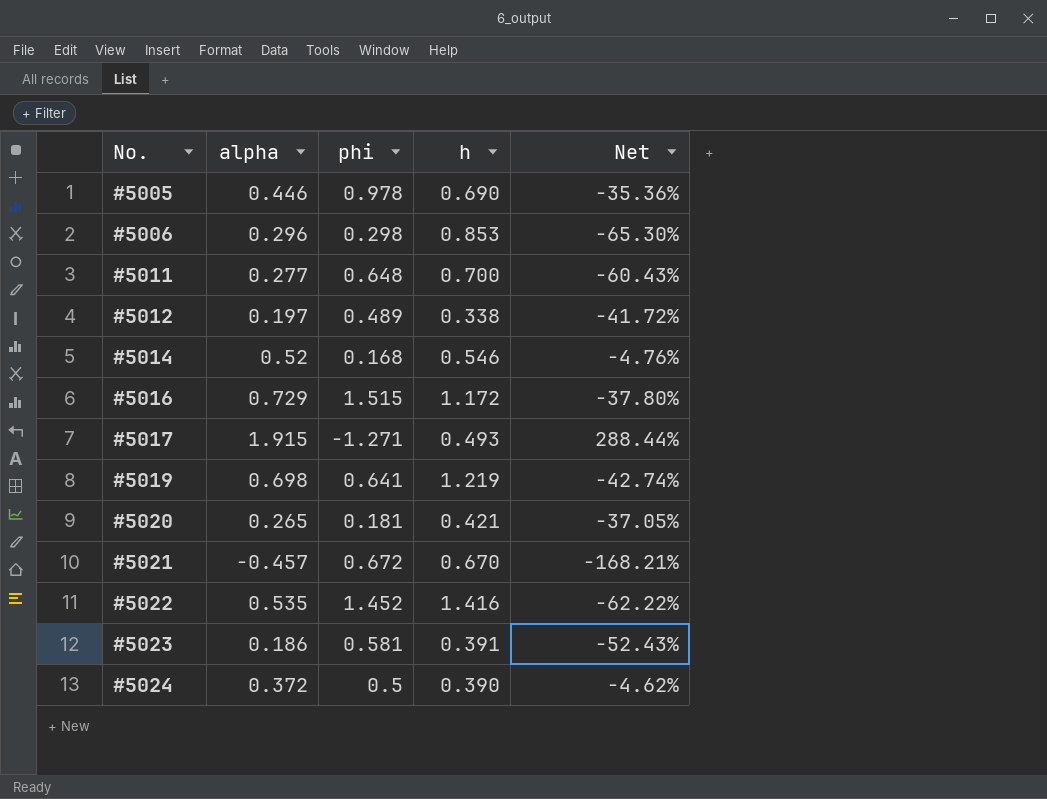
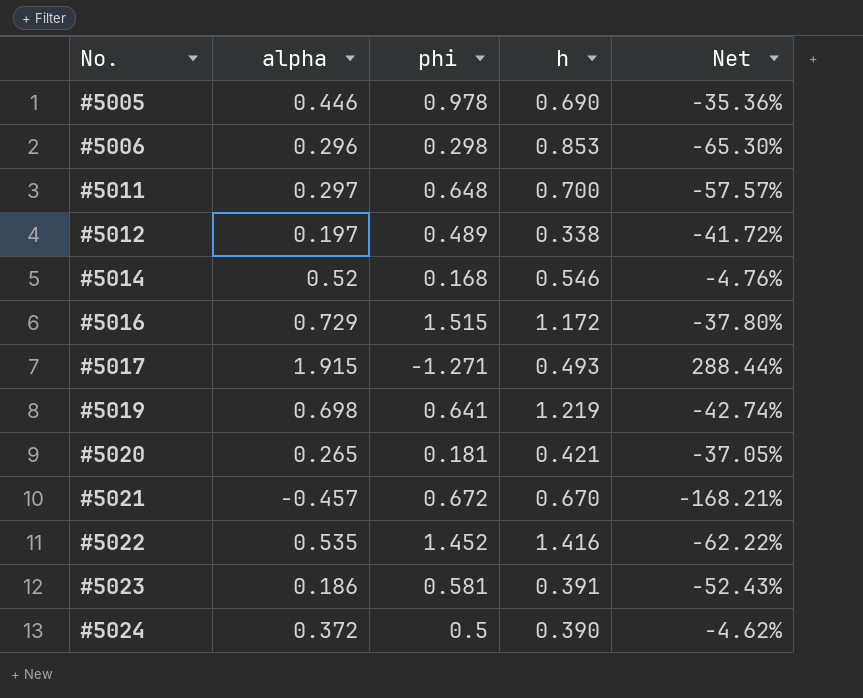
#5011 | alpha: 0.277 -> 0.297
#5011 | Net: -60.43% -> -57.57%

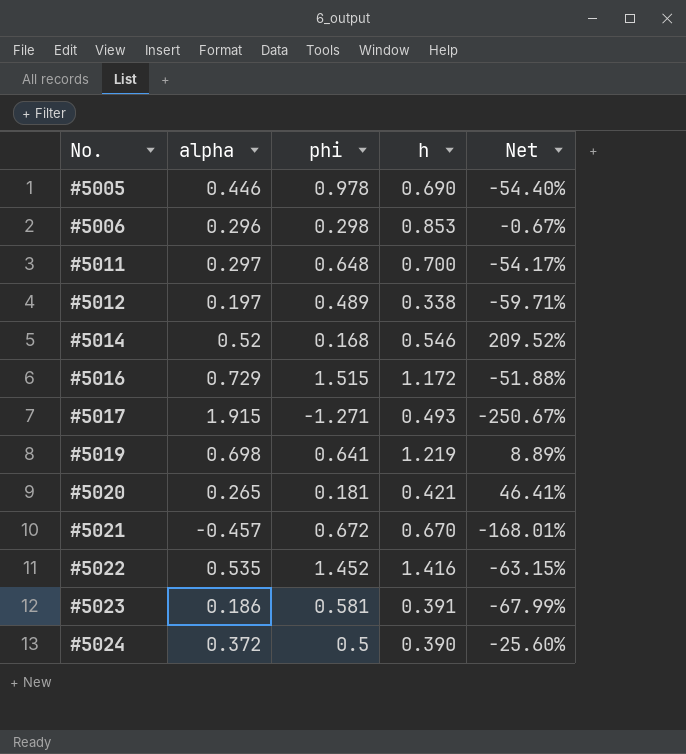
column Net | formula: ([alpha] - [h]) / [h] -> ([alpha] - [phi]) / [phi]

